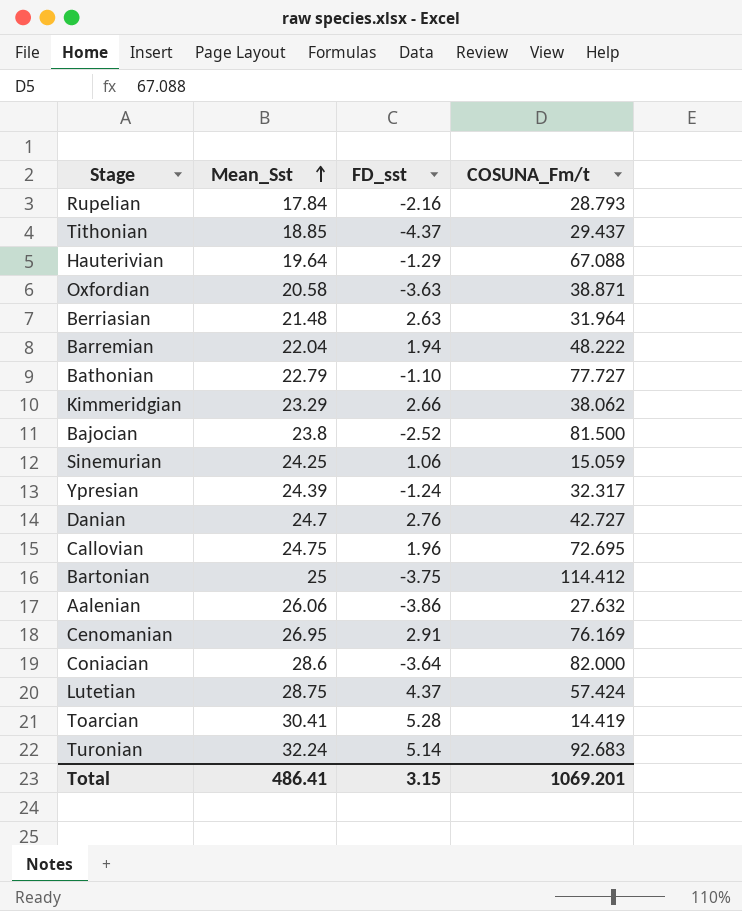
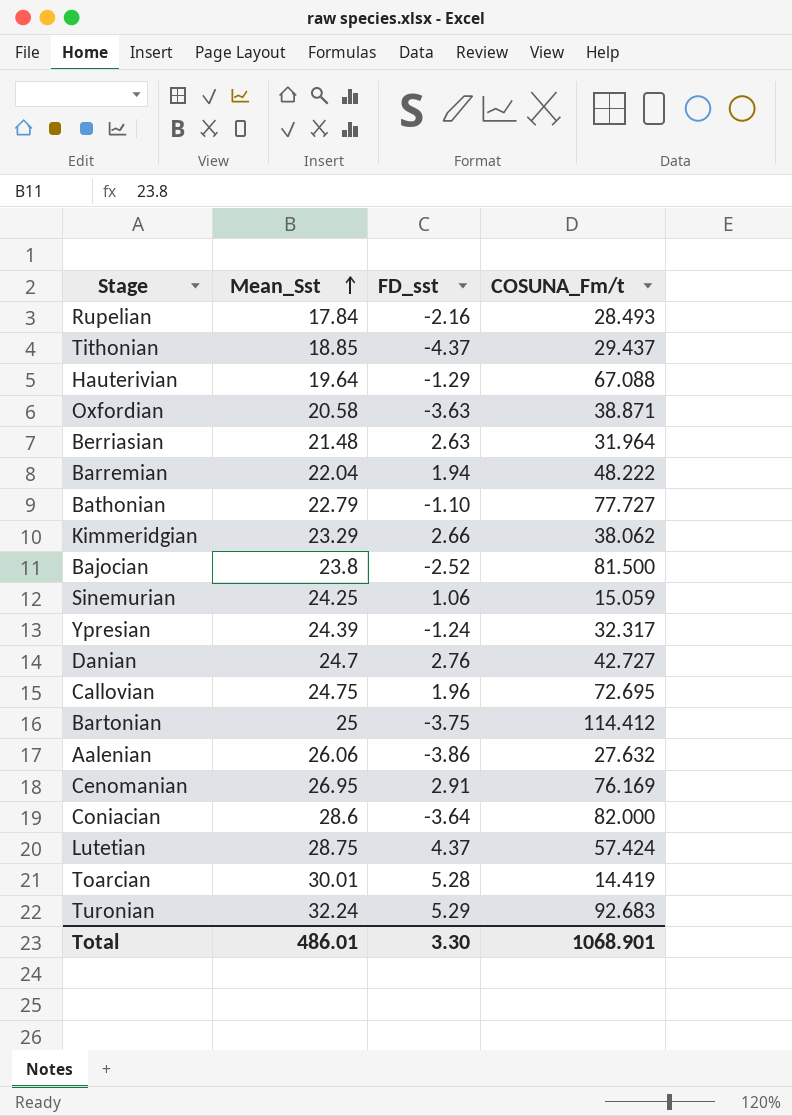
Rupelian | COSUNA_Fm/t: 28.793 -> 28.493
Toarcian | Mean_Sst: 30.41 -> 30.01
Turonian | FD_sst: 5.14 -> 5.29
Total | Mean_Sst: 486.41 -> 486.01
Total | FD_sst: 3.15 -> 3.30
Total | COSUNA_Fm/t: 1069.201 -> 1068.901

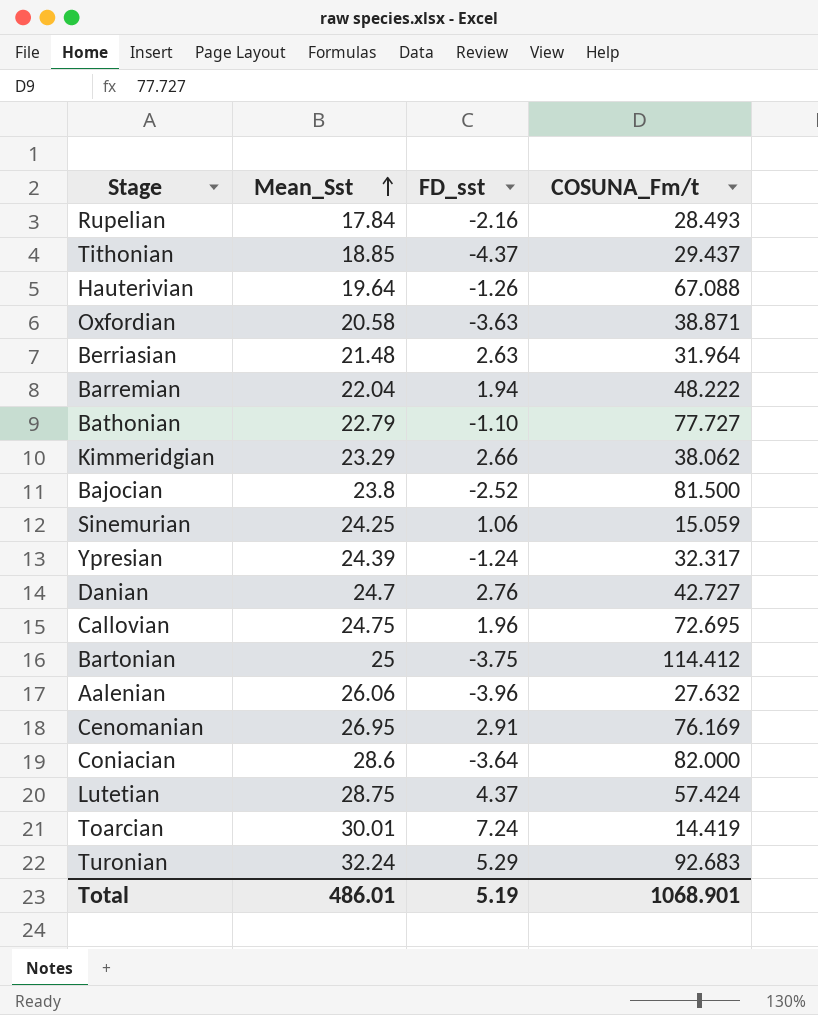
Hauterivian | FD_sst: -1.29 -> -1.26
Aalenian | FD_sst: -3.86 -> -3.96
Toarcian | FD_sst: 5.28 -> 7.24
Total | FD_sst: 3.30 -> 5.19

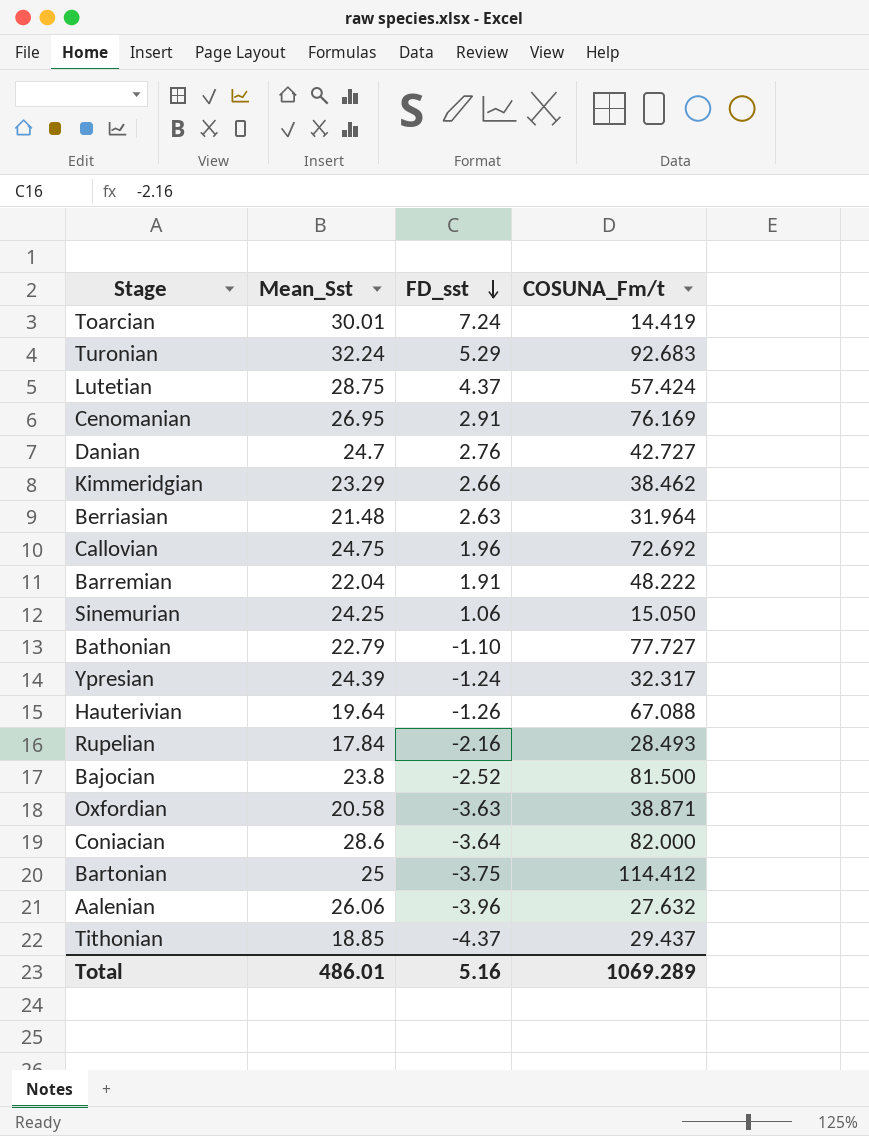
row order: Mean_Sst ascending -> FD_sst descending
Kimmeridgian | COSUNA_Fm/t: 38.062 -> 38.462
Callovian | COSUNA_Fm/t: 72.695 -> 72.692
Barremian | FD_sst: 1.94 -> 1.91
Sinemurian | COSUNA_Fm/t: 15.059 -> 15.050
Total | FD_sst: 5.19 -> 5.16
Total | COSUNA_Fm/t: 1068.901 -> 1069.289

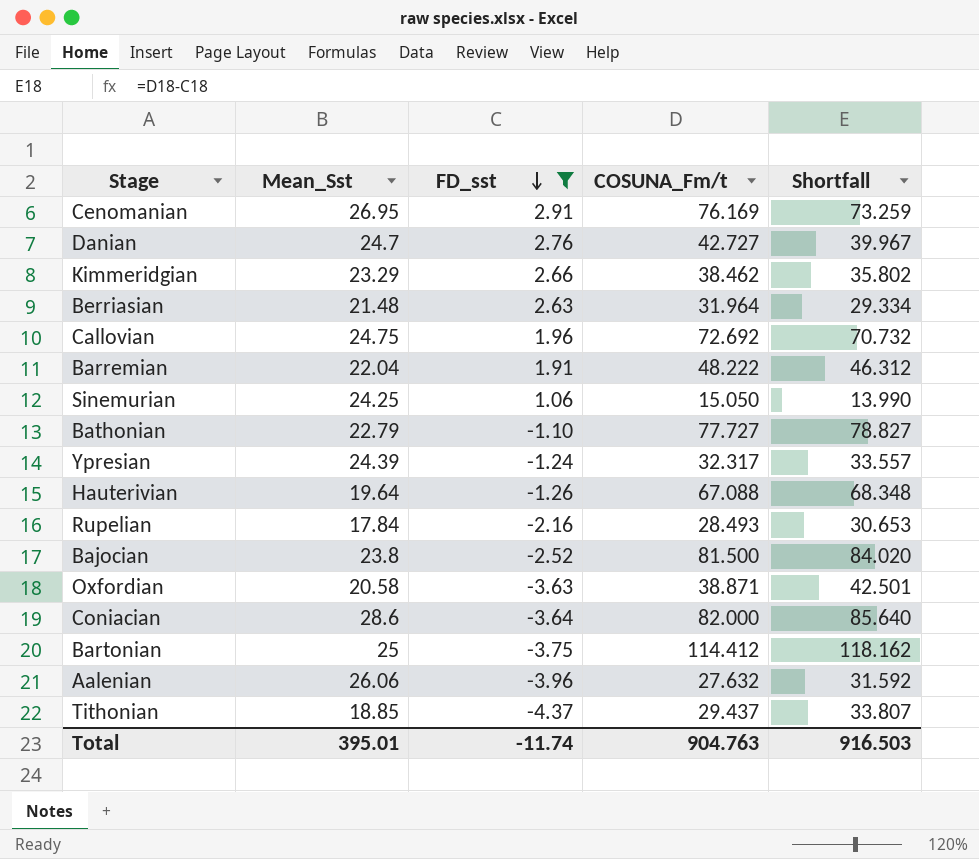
filter: none -> FD_sst <= 2.91
column Shortfall | formula: none -> [COSUNA_Fm/t] - [FD_sst]
Total | Mean_Sst: 486.01 -> 395.01
Total | FD_sst: 5.16 -> -11.74
Total | COSUNA_Fm/t: 1069.289 -> 904.763

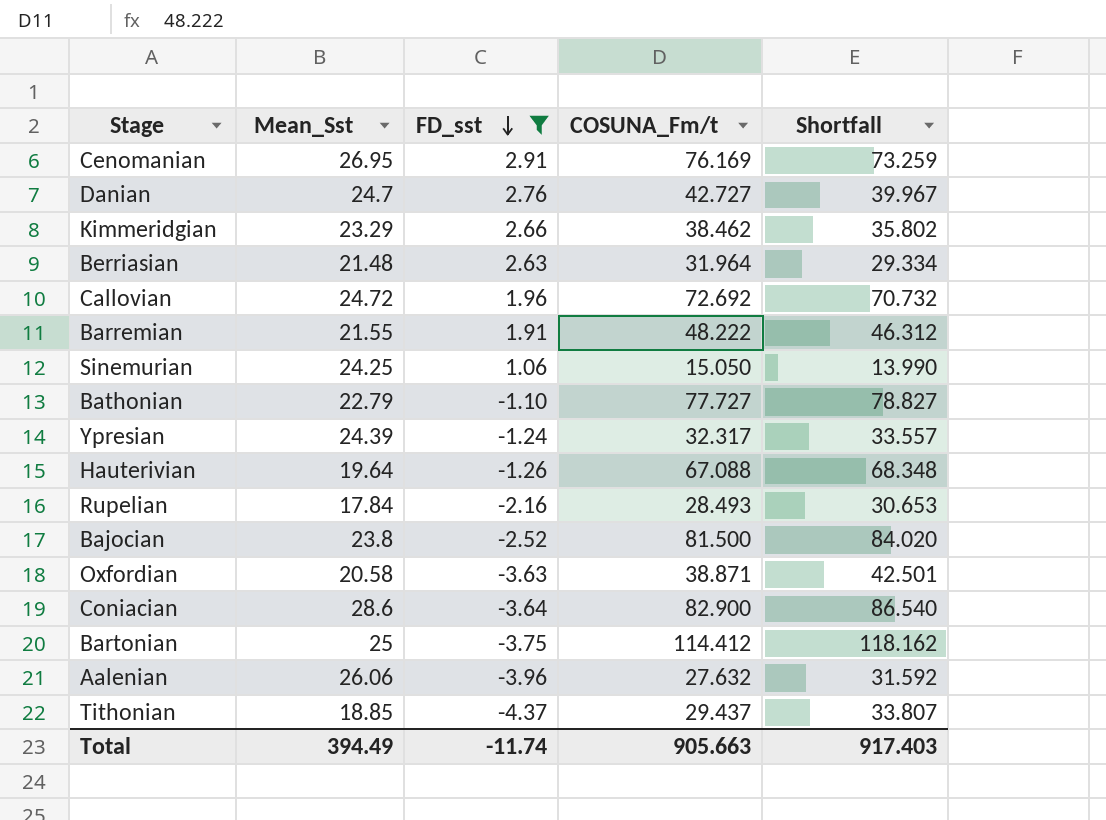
Callovian | Mean_Sst: 24.75 -> 24.72
Barremian | Mean_Sst: 22.04 -> 21.55
Coniacian | COSUNA_Fm/t: 82.000 -> 82.900
Coniacian | Shortfall: 85.640 -> 86.540
Total | Mean_Sst: 395.01 -> 394.49
Total | COSUNA_Fm/t: 904.763 -> 905.663
Total | Shortfall: 916.503 -> 917.403

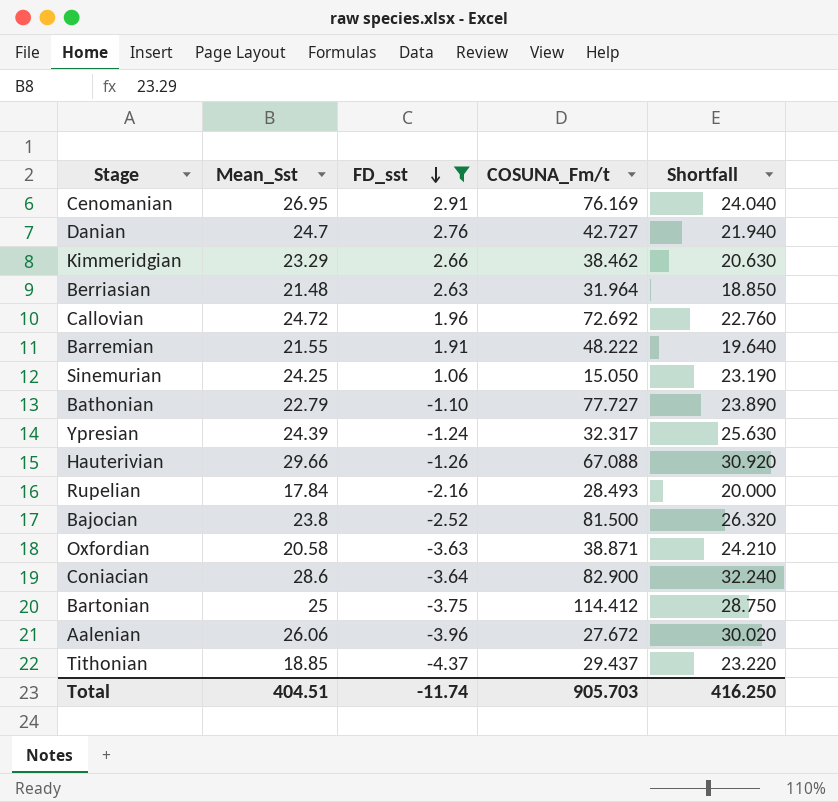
column Shortfall | formula: [COSUNA_Fm/t] - [FD_sst] -> [Mean_Sst] - [FD_sst]
Hauterivian | Mean_Sst: 19.64 -> 29.66
Aalenian | COSUNA_Fm/t: 27.632 -> 27.672
Total | Mean_Sst: 394.49 -> 404.51
Total | COSUNA_Fm/t: 905.663 -> 905.703
Total | Shortfall: 917.403 -> 416.250

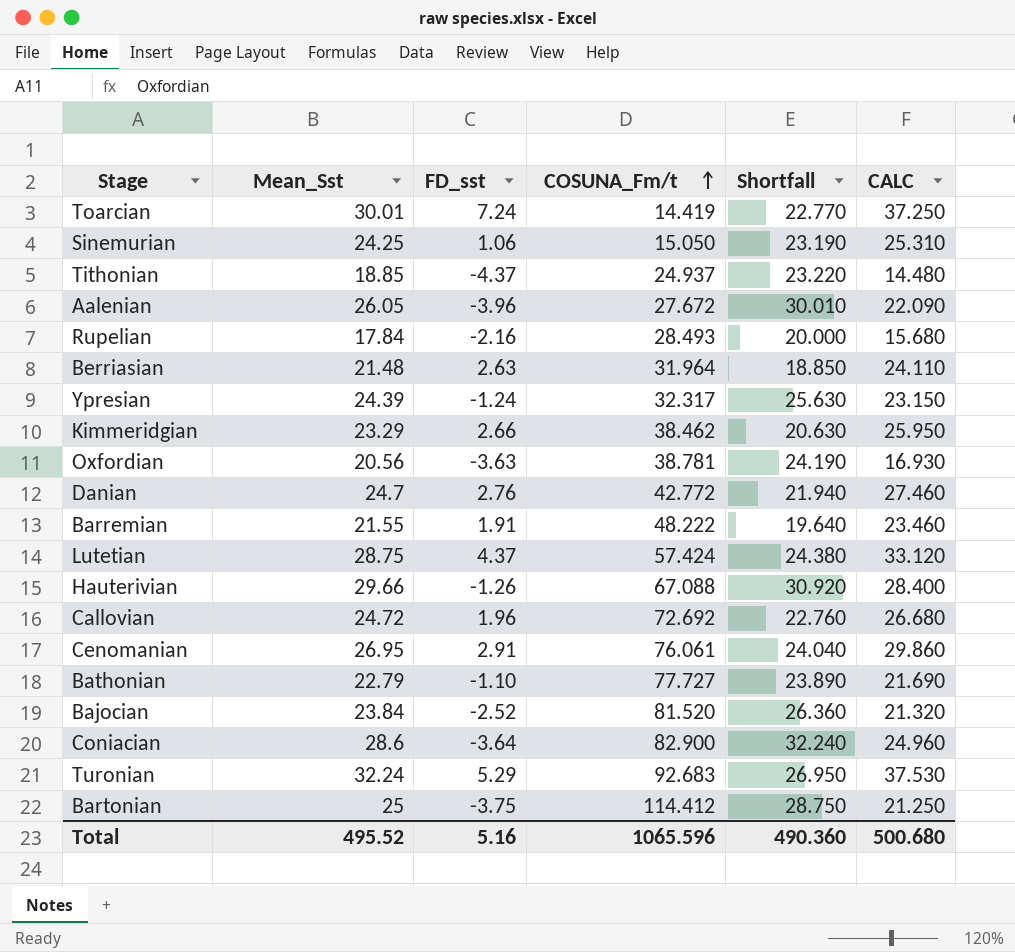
filter: FD_sst <= 2.91 -> none
row order: FD_sst descending -> COSUNA_Fm/t ascending
column CALC | formula: none -> [Mean_Sst] + [FD_sst]
Tithonian | COSUNA_Fm/t: 29.437 -> 24.937
Aalenian | Mean_Sst: 26.06 -> 26.05
Aalenian | Shortfall: 30.020 -> 30.010
Oxfordian | Mean_Sst: 20.58 -> 20.56
Oxfordian | COSUNA_Fm/t: 38.871 -> 38.781
Oxfordian | Shortfall: 24.210 -> 24.190
Danian | COSUNA_Fm/t: 42.727 -> 42.772
Cenomanian | COSUNA_Fm/t: 76.169 -> 76.061
Bajocian | Mean_Sst: 23.8 -> 23.84
Bajocian | COSUNA_Fm/t: 81.500 -> 81.520
Bajocian | Shortfall: 26.320 -> 26.360
Total | Mean_Sst: 404.51 -> 495.52
Total | FD_sst: -11.74 -> 5.16
Total | COSUNA_Fm/t: 905.703 -> 1065.596
Total | Shortfall: 416.250 -> 490.360

